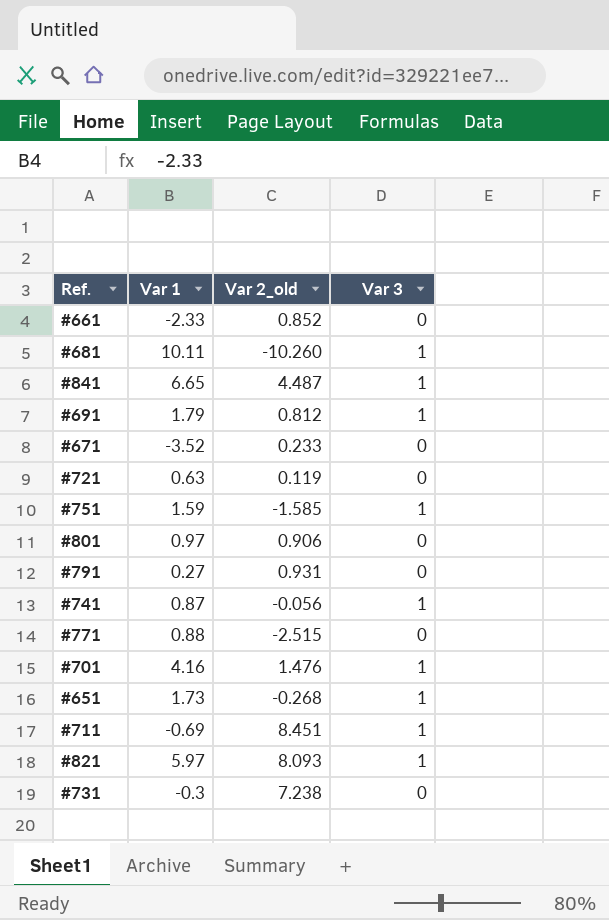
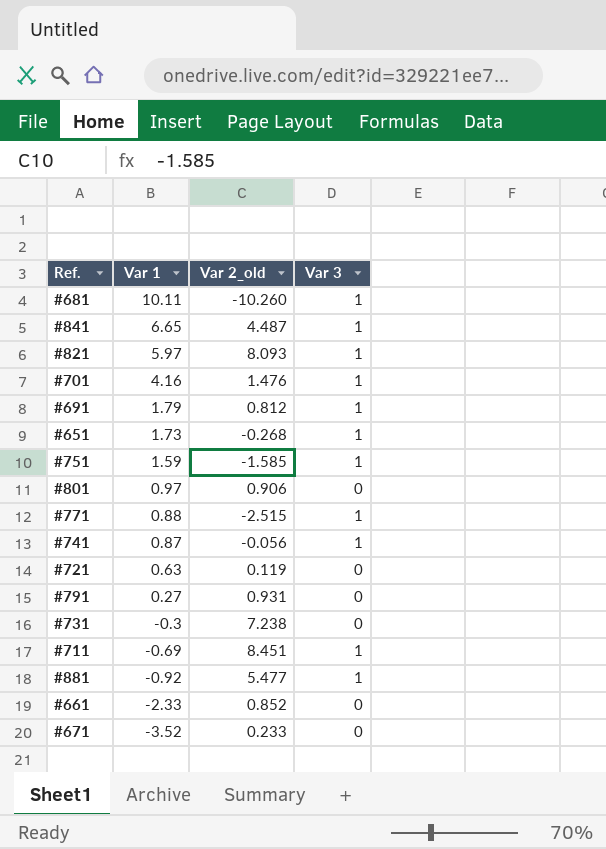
row order: none -> Var 1 descending
#771 | Var 3: 0 -> 1
row #881: none -> -0.92 | 5.477 | 1

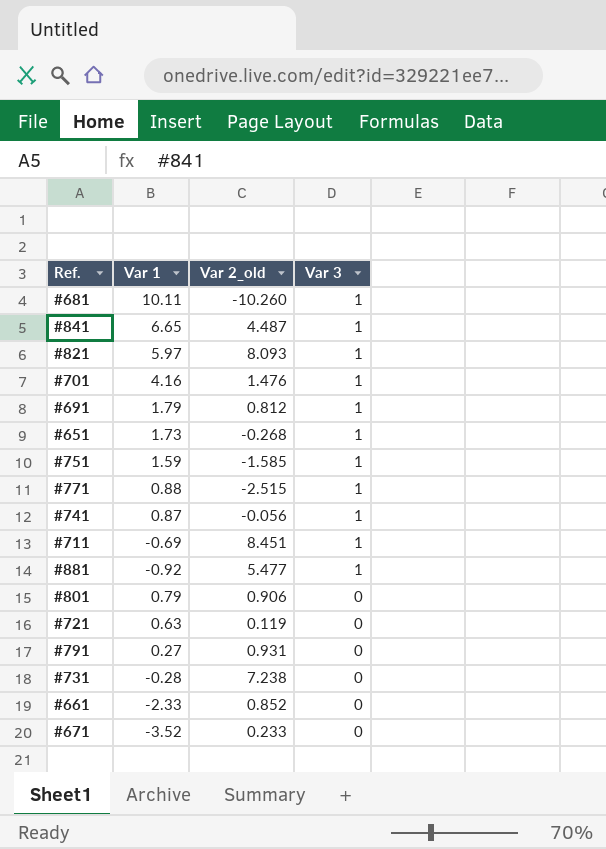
row order: Var 1 descending -> Var 3 descending
#801 | Var 1: 0.97 -> 0.79
#731 | Var 1: -0.3 -> -0.28

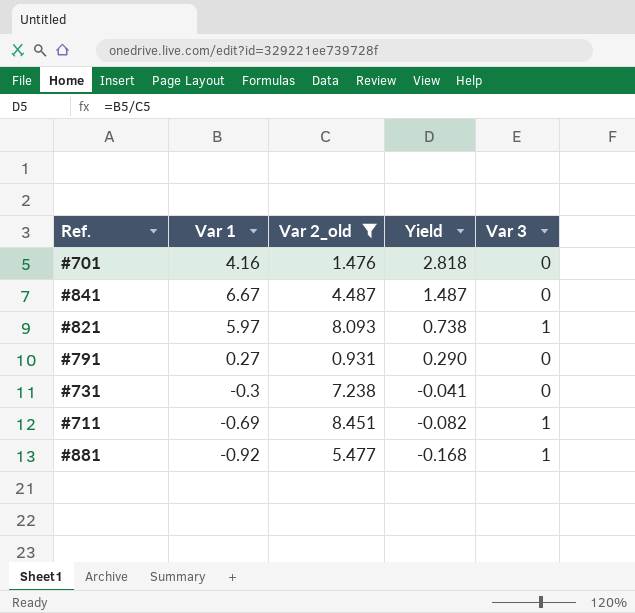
filter: none -> Var 2_old >= 0.931
row order: Var 3 descending -> Yield descending
column Yield | formula: none -> [Var 1] / [Var 2_old]
#701 | Var 3: 1 -> 0
#841 | Var 1: 6.65 -> 6.67
#841 | Var 3: 1 -> 0
#731 | Var 1: -0.28 -> -0.3

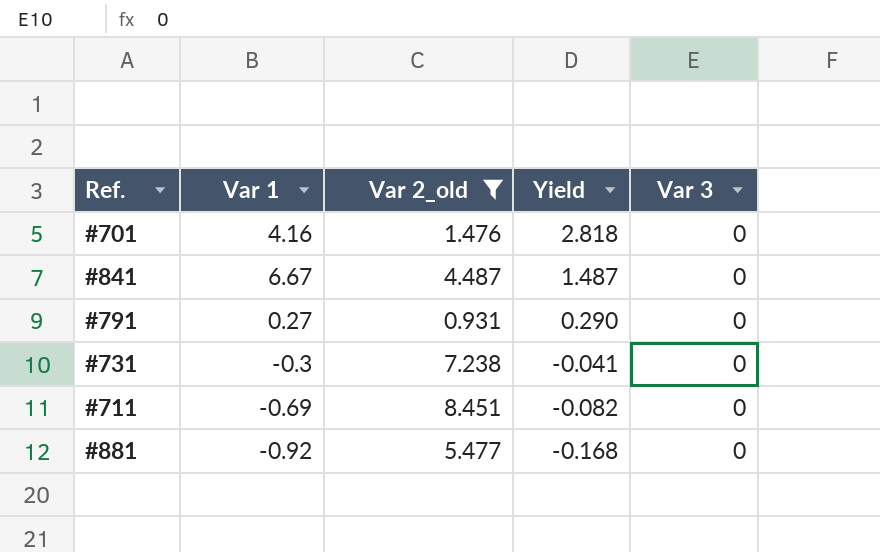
row #821: 5.97 | 8.093 | 0.738 | 1 -> none
#711 | Var 3: 1 -> 0
#881 | Var 3: 1 -> 0

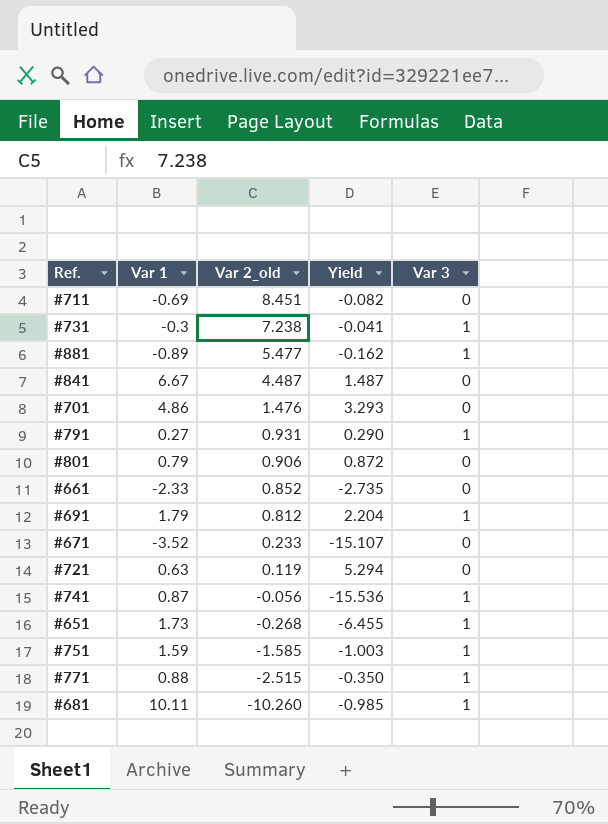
filter: Var 2_old >= 0.931 -> none
row order: Yield descending -> Var 2_old descending
#731 | Var 3: 0 -> 1
#881 | Var 1: -0.92 -> -0.89
#881 | Yield: -0.168 -> -0.162
#881 | Var 3: 0 -> 1
#701 | Var 1: 4.16 -> 4.86
#701 | Yield: 2.818 -> 3.293
#791 | Var 3: 0 -> 1

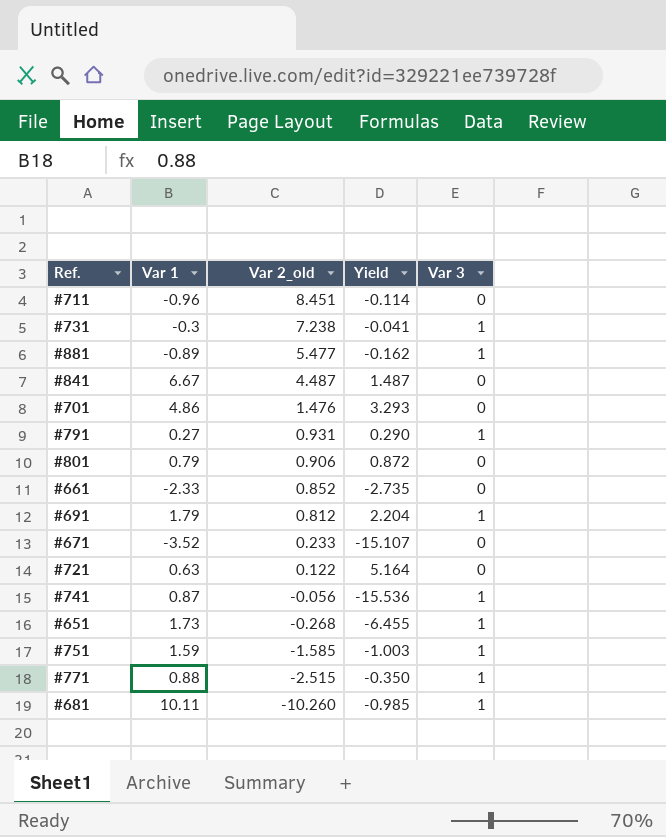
#711 | Var 1: -0.69 -> -0.96
#711 | Yield: -0.082 -> -0.114
#721 | Var 2_old: 0.119 -> 0.122
#721 | Yield: 5.294 -> 5.164

